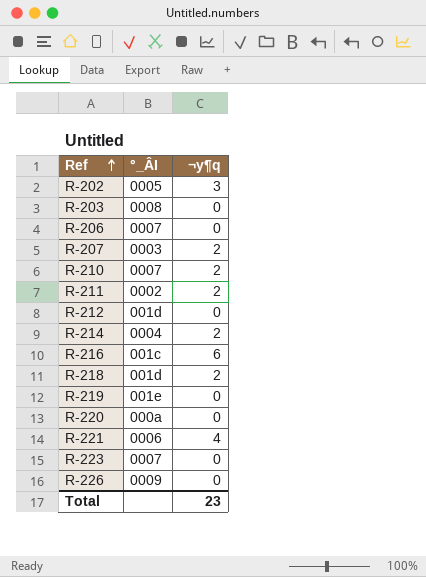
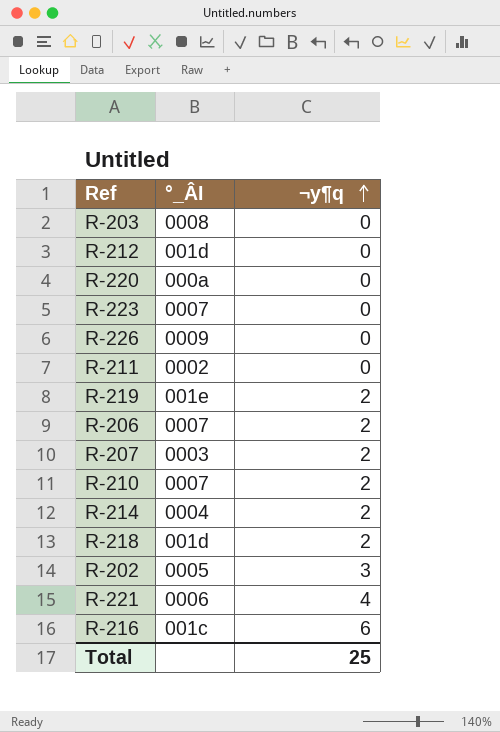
row order: Ref ascending -> ¬y¶q ascending
R-211 | ¬y¶q: 2 -> 0
R-219 | ¬y¶q: 0 -> 2
R-206 | ¬y¶q: 0 -> 2
Total | ¬y¶q: 23 -> 25

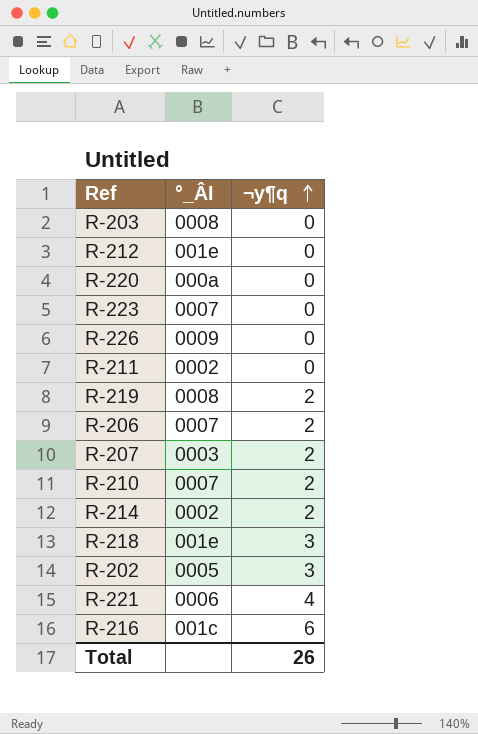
R-212 | °_ÂI: 001d -> 001e
R-219 | °_ÂI: 001e -> 0008
R-214 | °_ÂI: 0004 -> 0002
R-218 | °_ÂI: 001d -> 001e
R-218 | ¬y¶q: 2 -> 3
Total | ¬y¶q: 25 -> 26

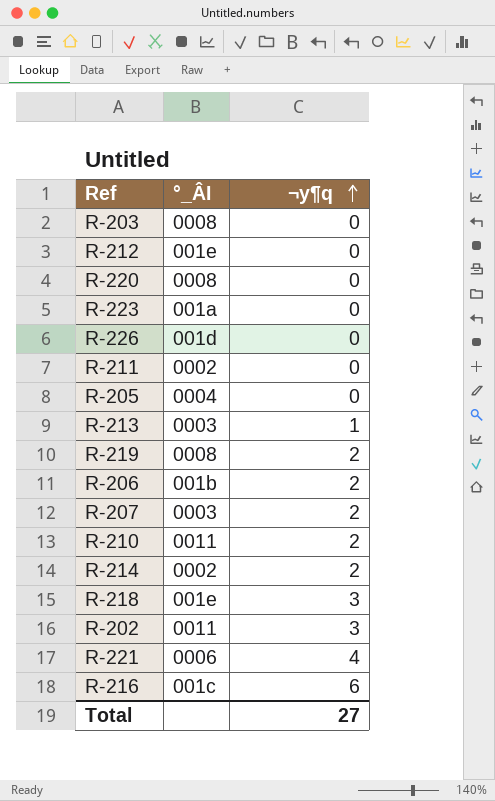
R-220 | °_ÂI: 000a -> 0008
R-223 | °_ÂI: 0007 -> 001a
R-226 | °_ÂI: 0009 -> 001d
row R-205: none -> 0004 | 0
row R-213: none -> 0003 | 1
R-206 | °_ÂI: 0007 -> 001b
R-210 | °_ÂI: 0007 -> 0011
R-202 | °_ÂI: 0005 -> 0011
Total | ¬y¶q: 26 -> 27

